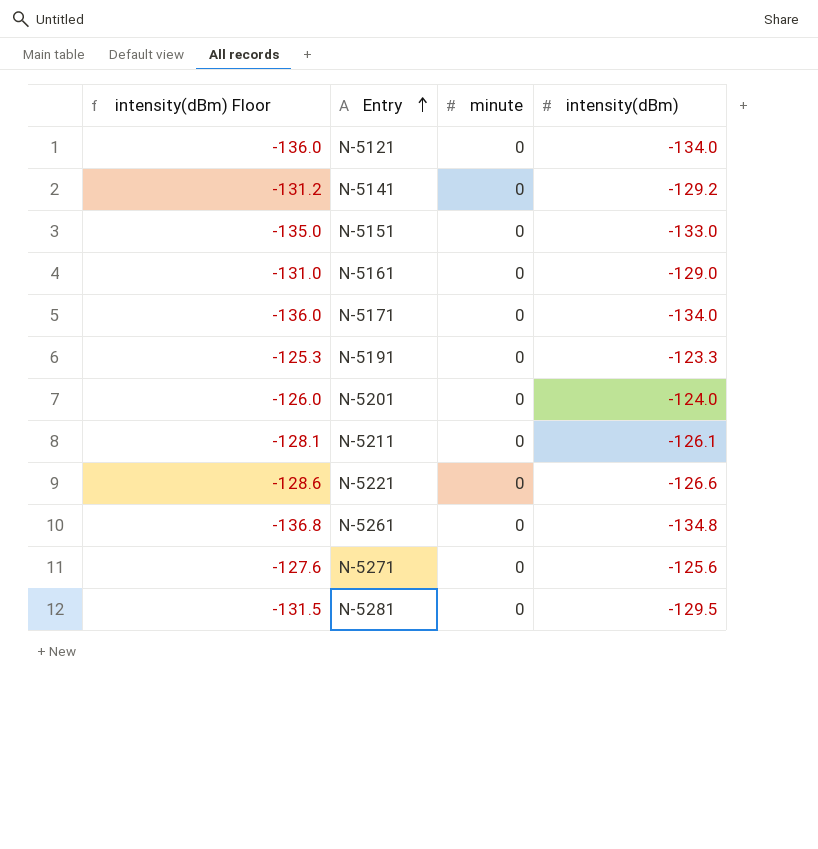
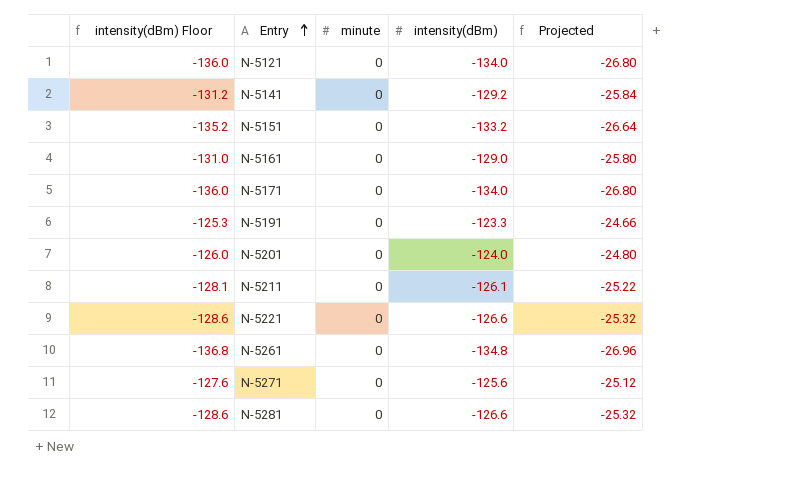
column Projected | formula: none -> [intensity(dBm)] * 0.2
N-5151 | intensity(dBm) Floor: -135.0 -> -135.2
N-5151 | intensity(dBm): -133.0 -> -133.2
N-5281 | intensity(dBm) Floor: -131.5 -> -128.6
N-5281 | intensity(dBm): -129.5 -> -126.6

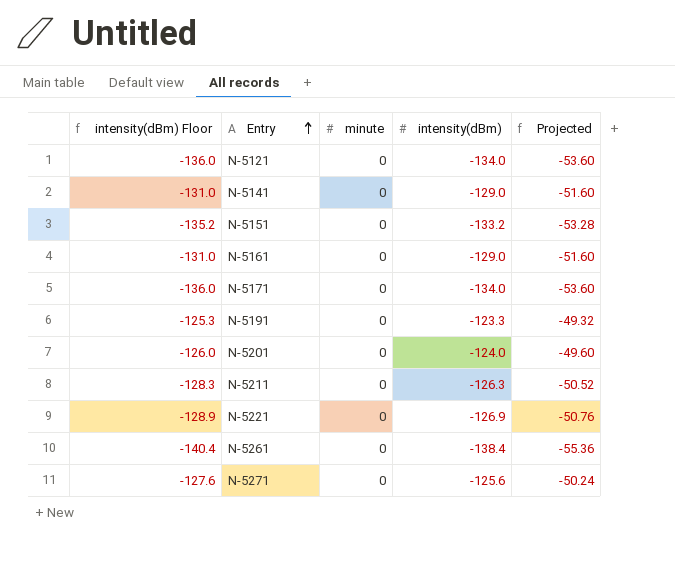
column Projected | formula: [intensity(dBm)] * 0.2 -> [intensity(dBm)] * 0.4
row N-5281: -128.6 | 0 | -126.6 | -25.32 -> none
N-5141 | intensity(dBm) Floor: -131.2 -> -131.0
N-5141 | intensity(dBm): -129.2 -> -129.0
N-5211 | intensity(dBm) Floor: -128.1 -> -128.3
N-5211 | intensity(dBm): -126.1 -> -126.3
N-5221 | intensity(dBm) Floor: -128.6 -> -128.9
N-5221 | intensity(dBm): -126.6 -> -126.9
N-5261 | intensity(dBm) Floor: -136.8 -> -140.4
N-5261 | intensity(dBm): -134.8 -> -138.4

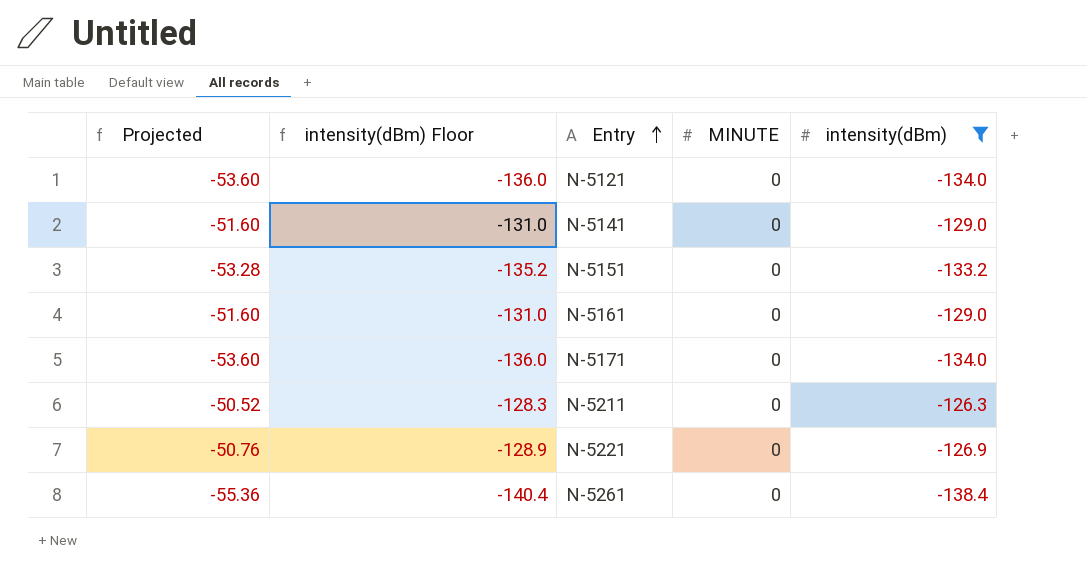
filter: none -> intensity(dBm) <= -126.3
column Projected | position: 5 -> 1
column name: minute -> MINUTE

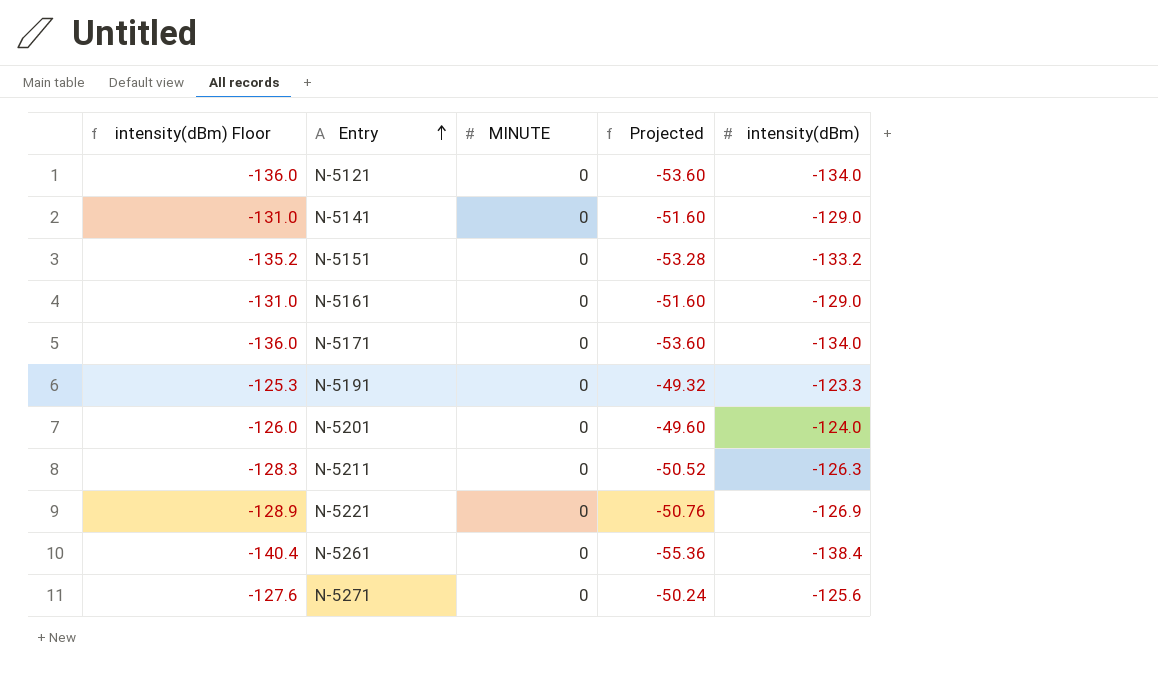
filter: intensity(dBm) <= -126.3 -> none
column Projected | position: 1 -> 4

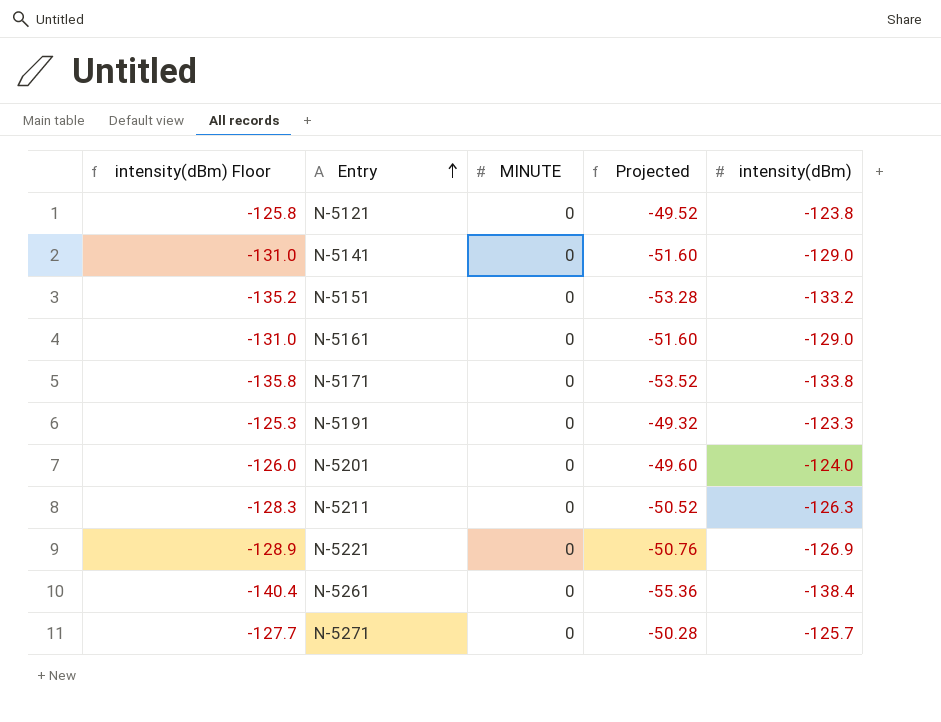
N-5121 | intensity(dBm) Floor: -136.0 -> -125.8
N-5121 | Projected: -53.60 -> -49.52
N-5121 | intensity(dBm): -134.0 -> -123.8
N-5171 | intensity(dBm) Floor: -136.0 -> -135.8
N-5171 | Projected: -53.60 -> -53.52
N-5171 | intensity(dBm): -134.0 -> -133.8
N-5271 | intensity(dBm) Floor: -127.6 -> -127.7
N-5271 | Projected: -50.24 -> -50.28
N-5271 | intensity(dBm): -125.6 -> -125.7

